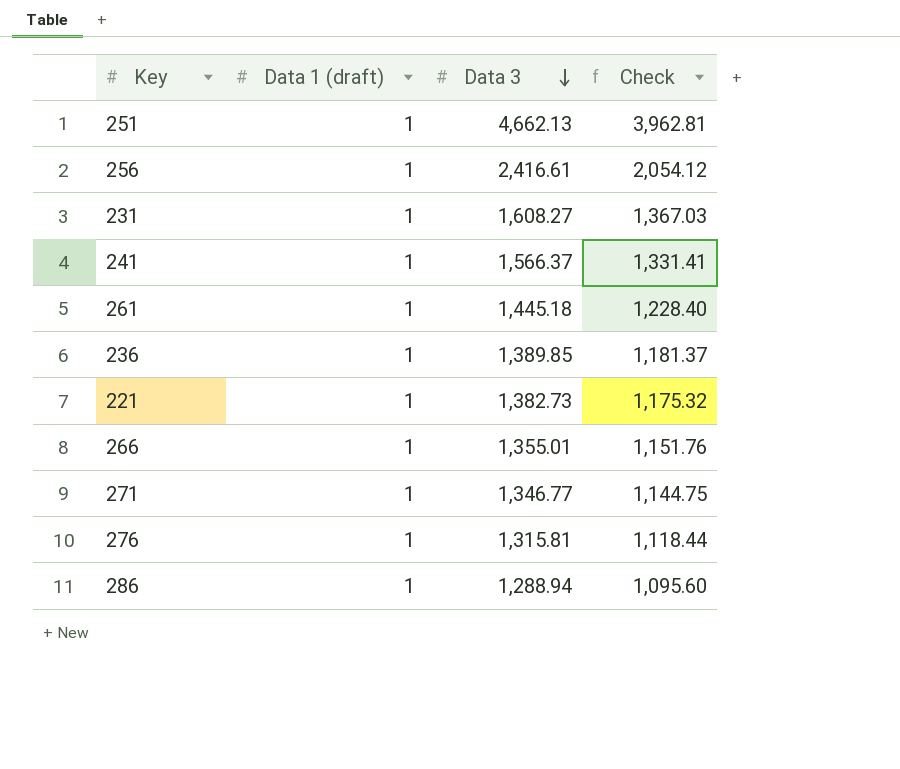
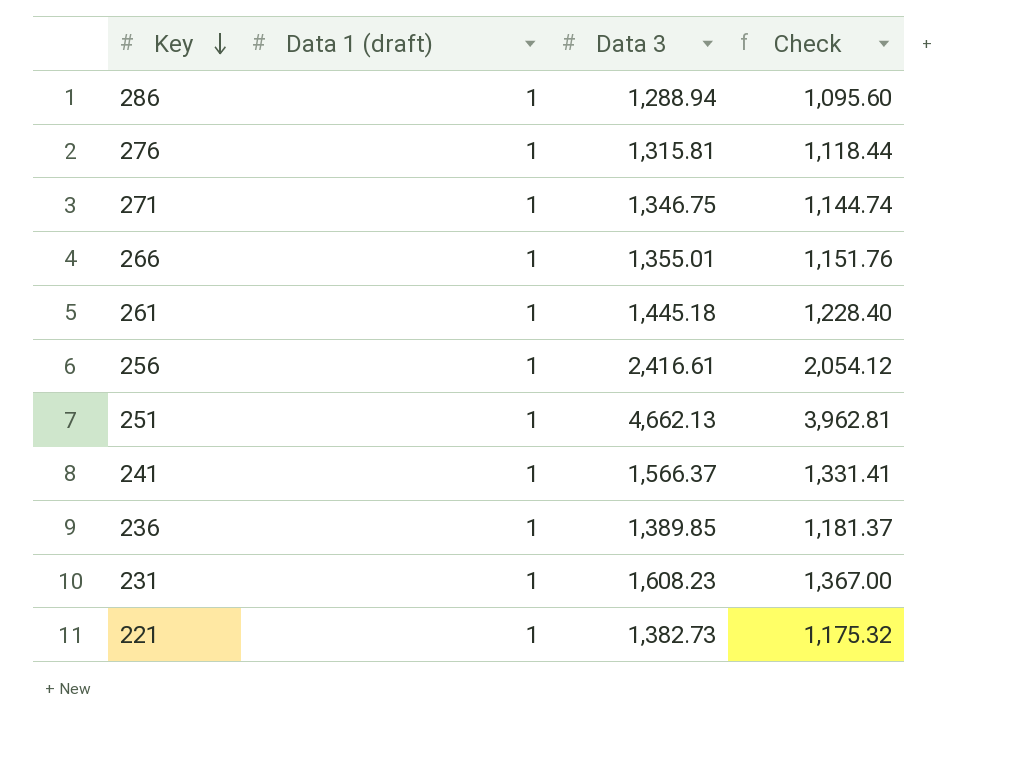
row order: Data 3 descending -> Key descending
271 | Data 3: 1,346.77 -> 1,346.75
271 | Check: 1,144.75 -> 1,144.74
231 | Data 3: 1,608.27 -> 1,608.23
231 | Check: 1,367.03 -> 1,367.00

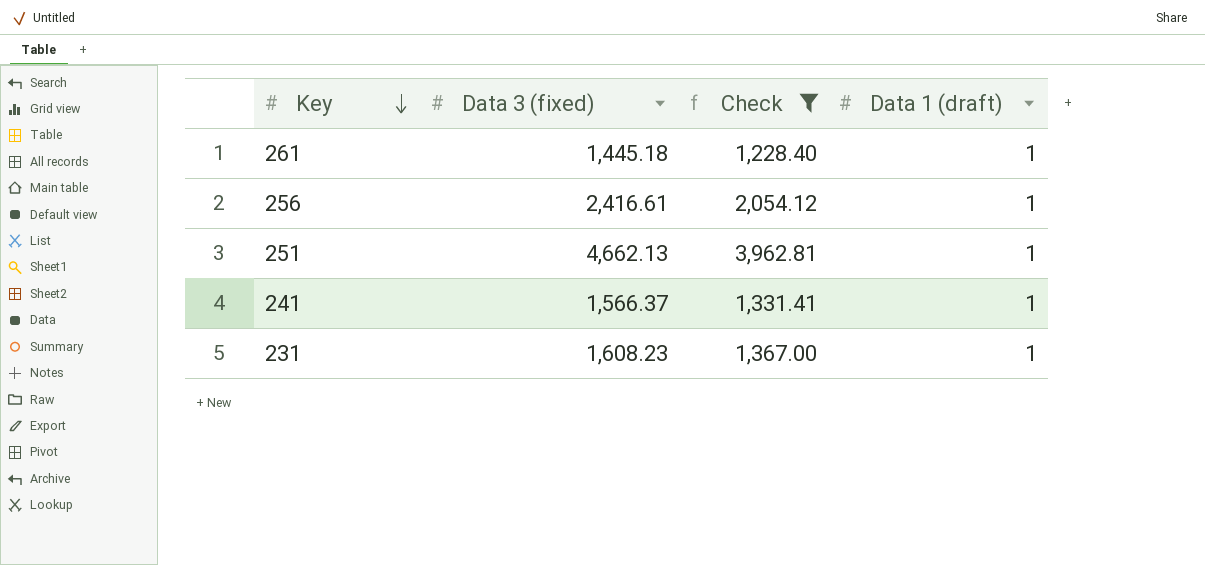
filter: none -> Check >= 1,228.40
column name: Data 3 -> Data 3 (fixed)
column Data 1 (draft) | position: 2 -> 4

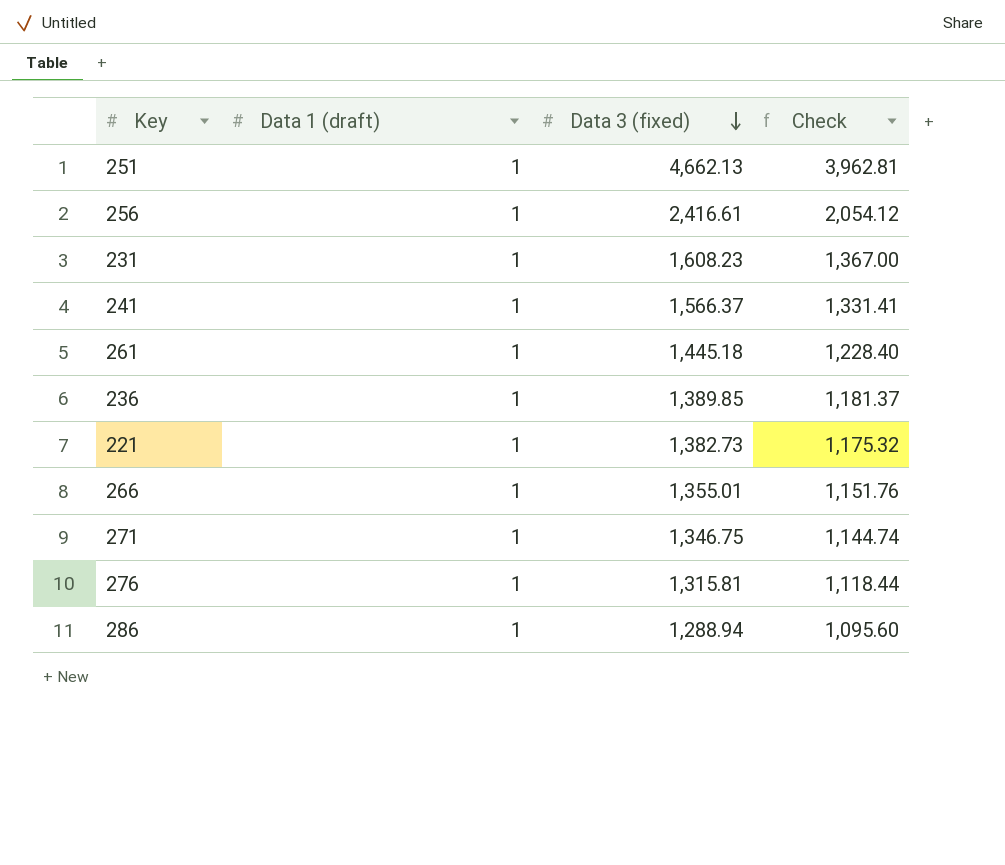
filter: Check >= 1,228.40 -> none
row order: Key descending -> Data 3 (fixed) descending
column Data 1 (draft) | position: 4 -> 2

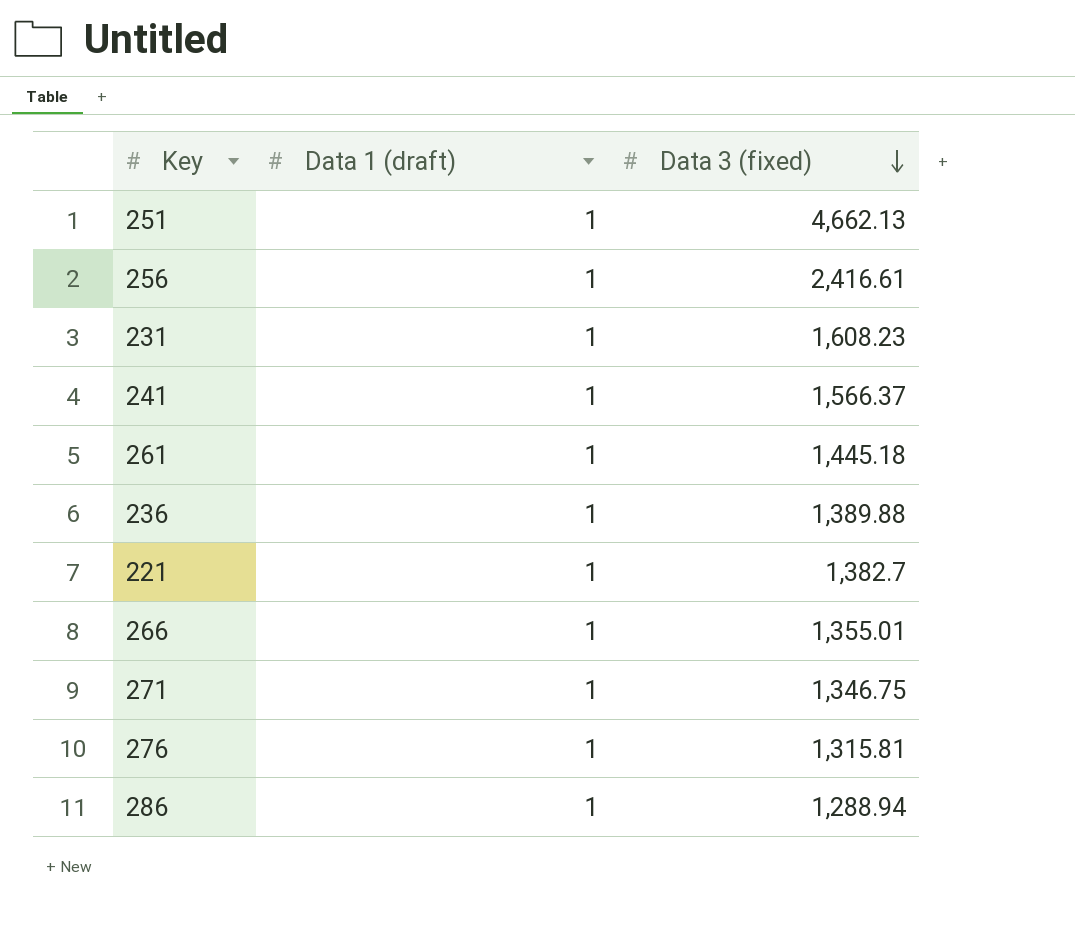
column Check | formula: [Data 3 (fixed)] * 0.85 -> none
236 | Data 3 (fixed): 1,389.85 -> 1,389.88
221 | Data 3 (fixed): 1,382.73 -> 1,382.7

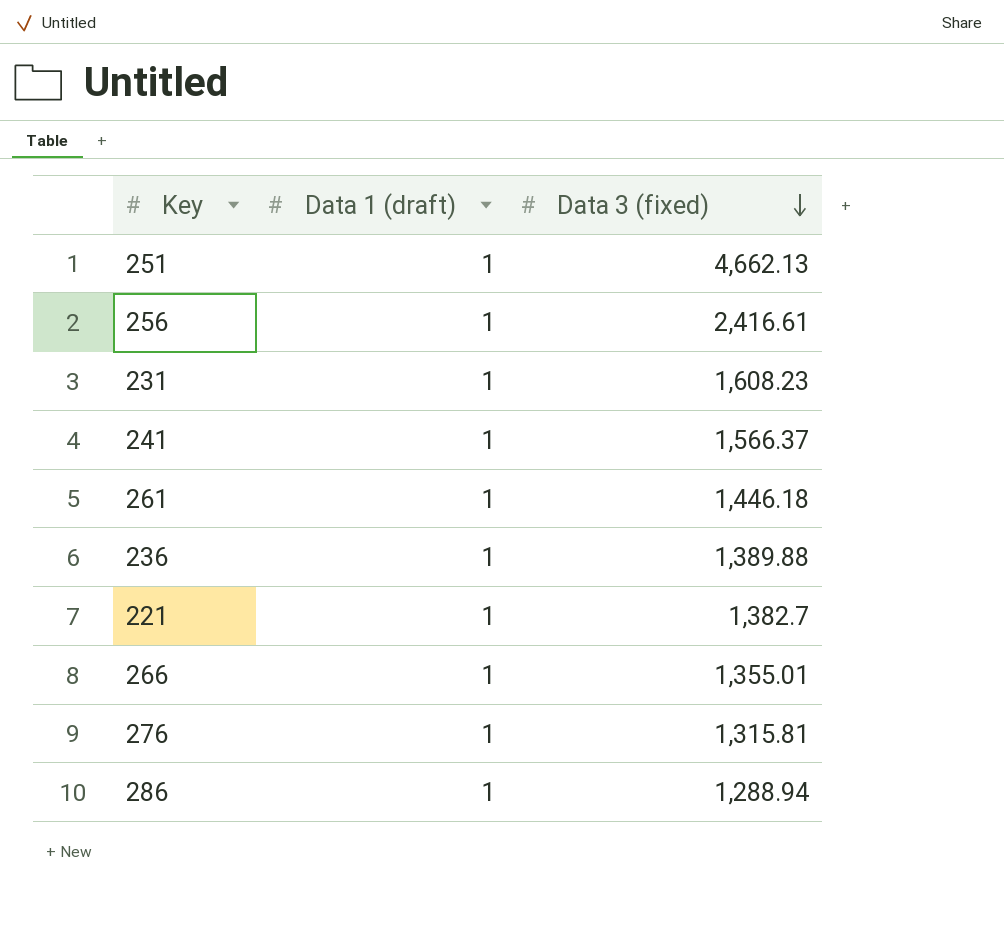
row 271: 1 | 1,346.75 -> none
261 | Data 3 (fixed): 1,445.18 -> 1,446.18

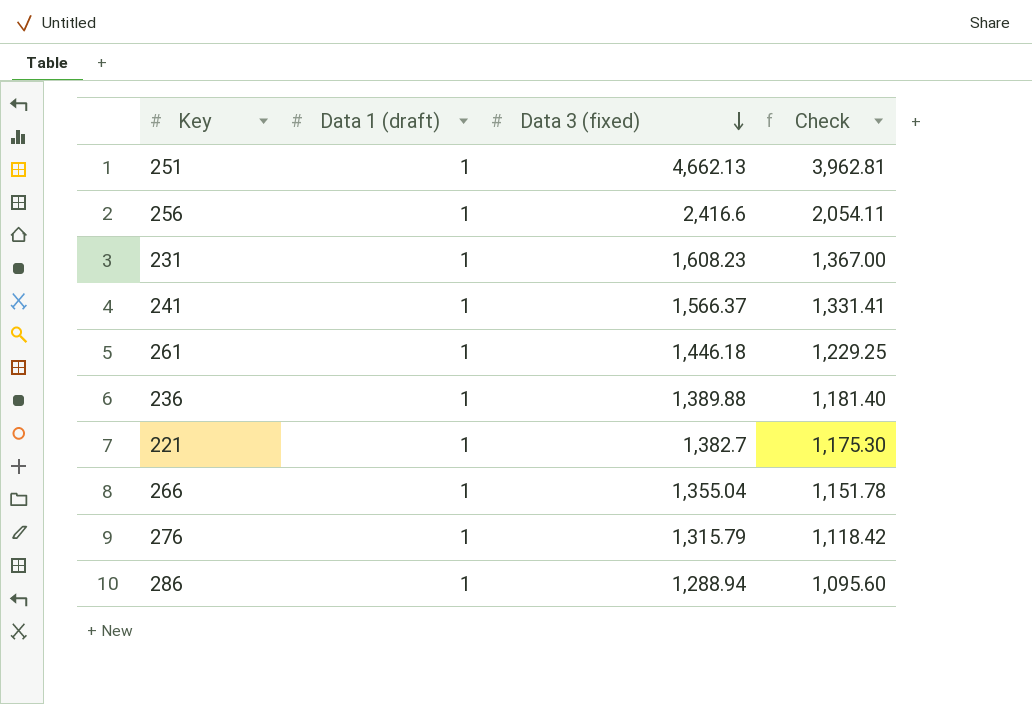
column Check | formula: none -> [Data 3 (fixed)] * 0.85
256 | Data 3 (fixed): 2,416.61 -> 2,416.6
266 | Data 3 (fixed): 1,355.01 -> 1,355.04
276 | Data 3 (fixed): 1,315.81 -> 1,315.79

